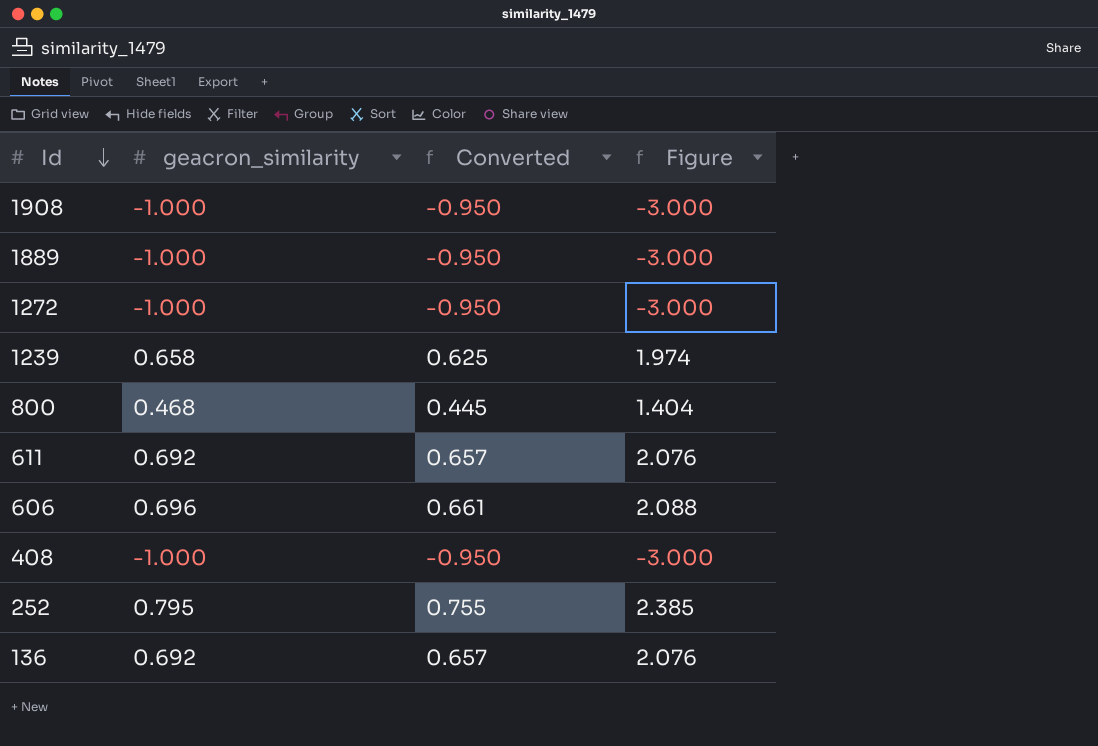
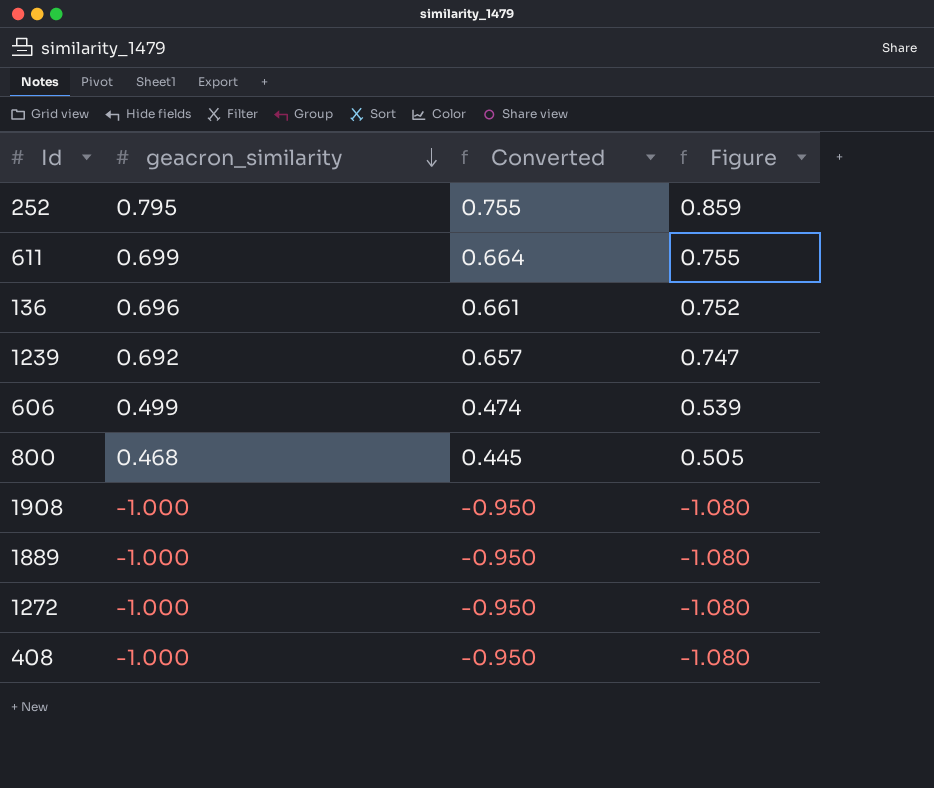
row order: Id descending -> geacron_similarity descending
column Figure | formula: [geacron_similarity] * 3 -> [geacron_similarity] * 1.08
611 | geacron_similarity: 0.692 -> 0.699
611 | Converted: 0.657 -> 0.664
136 | geacron_similarity: 0.692 -> 0.696
136 | Converted: 0.657 -> 0.661
1239 | geacron_similarity: 0.658 -> 0.692
1239 | Converted: 0.625 -> 0.657
606 | geacron_similarity: 0.696 -> 0.499
606 | Converted: 0.661 -> 0.474

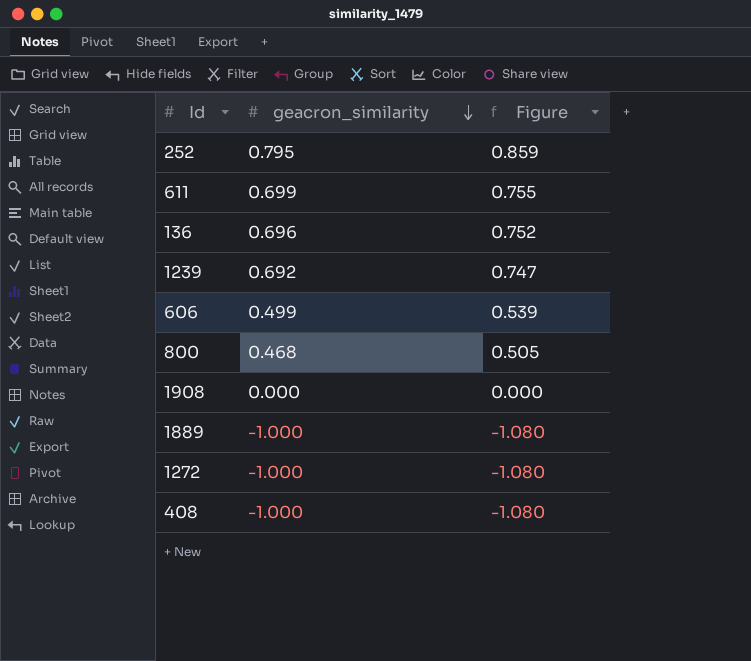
column Converted | formula: [geacron_similarity] * 0.95 -> none
1908 | geacron_similarity: -1.000 -> 0.000
1908 | Figure: -1.080 -> 0.000

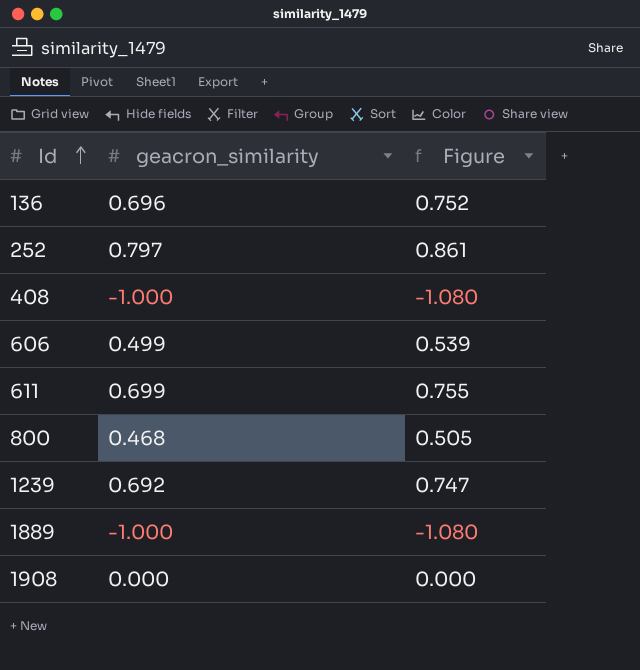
row order: geacron_similarity descending -> Id ascending
row 1272: -1.000 | -1.080 -> none
252 | geacron_similarity: 0.795 -> 0.797
252 | Figure: 0.859 -> 0.861

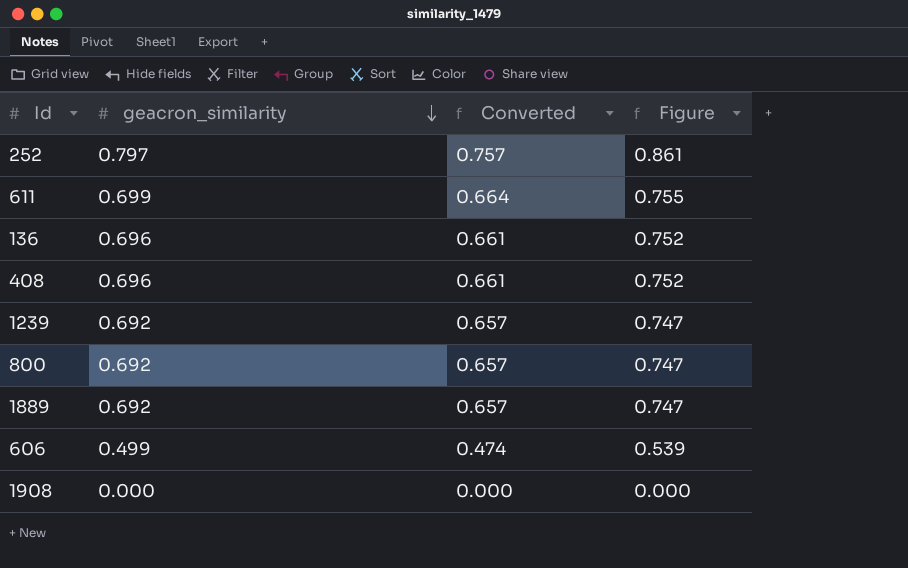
row order: Id ascending -> geacron_similarity descending
column Converted | formula: none -> [geacron_similarity] * 0.95
408 | geacron_similarity: -1.000 -> 0.696
408 | Figure: -1.080 -> 0.752
800 | geacron_similarity: 0.468 -> 0.692
800 | Figure: 0.505 -> 0.747
1889 | geacron_similarity: -1.000 -> 0.692
1889 | Figure: -1.080 -> 0.747

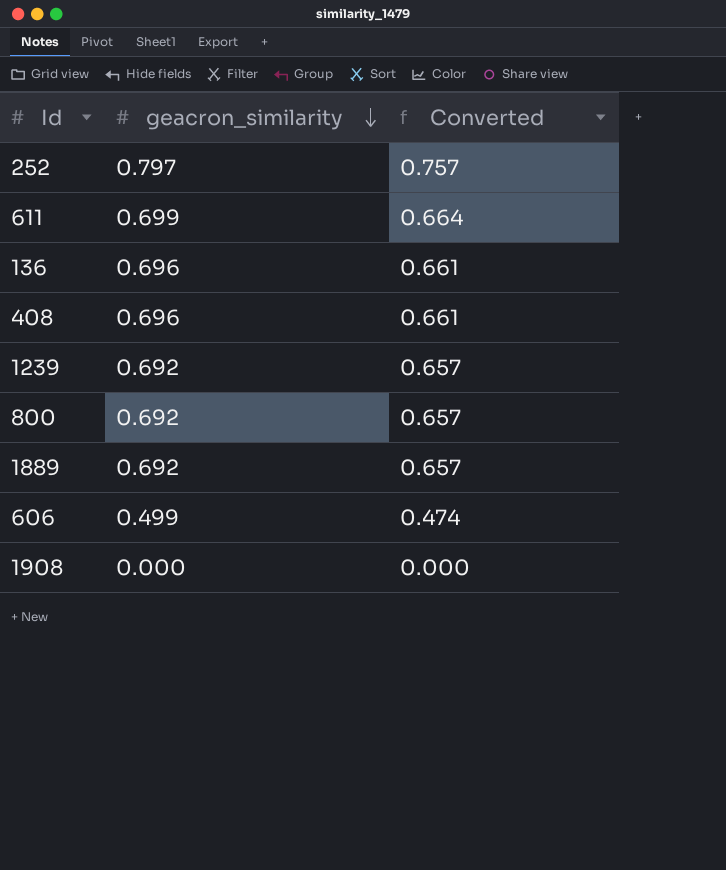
column Figure | formula: [geacron_similarity] * 1.08 -> none

